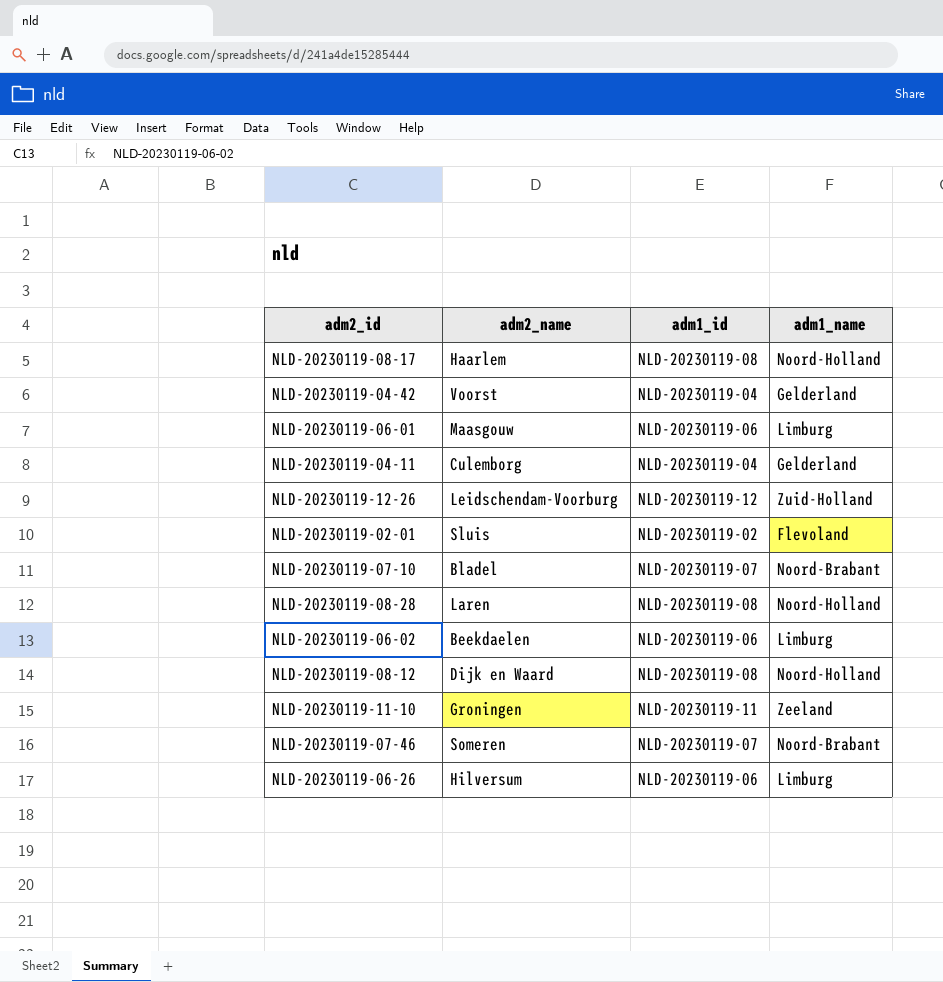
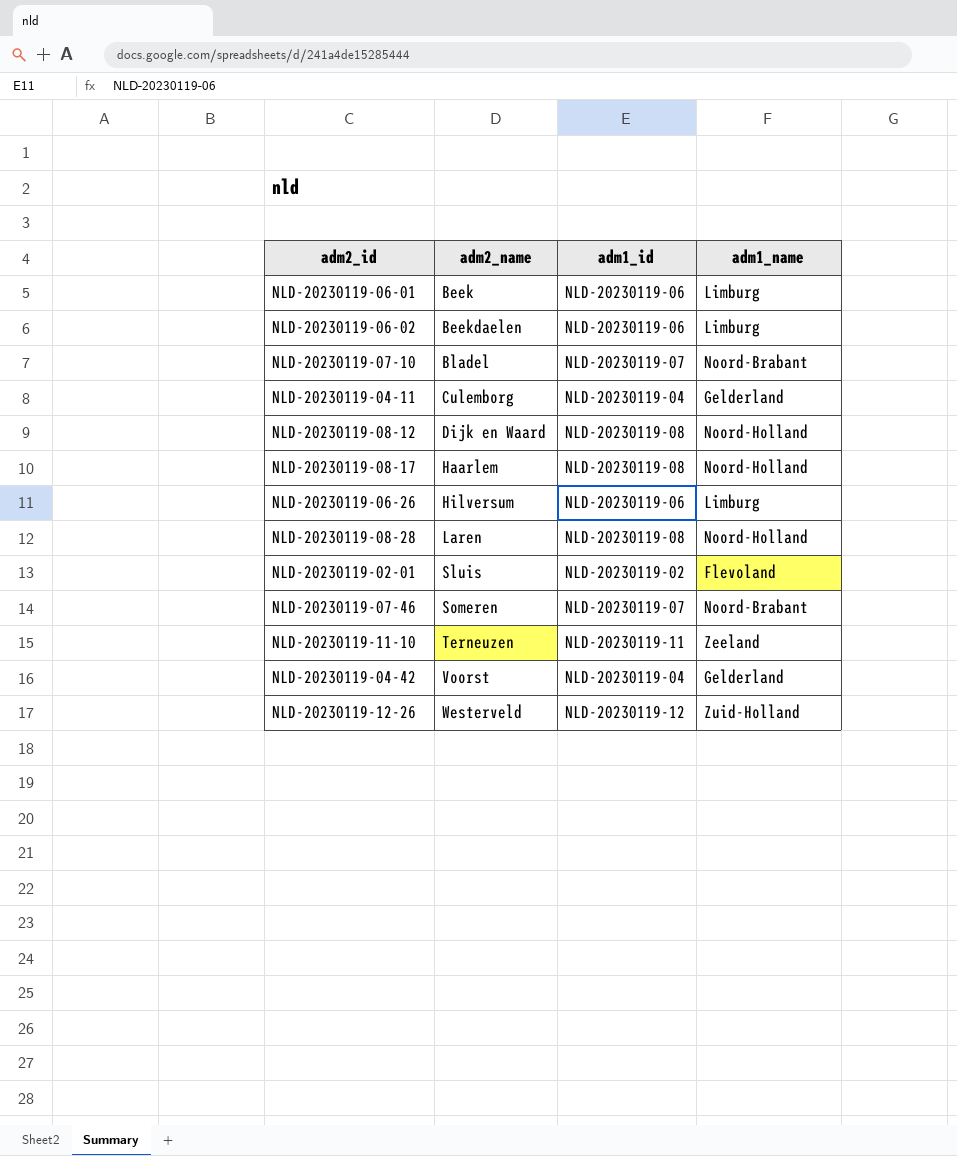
row order: none -> adm2_name ascending
NLD-20230119-06-01 | adm2_name: Maasgouw -> Beek
NLD-20230119-11-10 | adm2_name: Groningen -> Terneuzen
NLD-20230119-12-26 | adm2_name: Leidschendam-Voorburg -> Westerveld

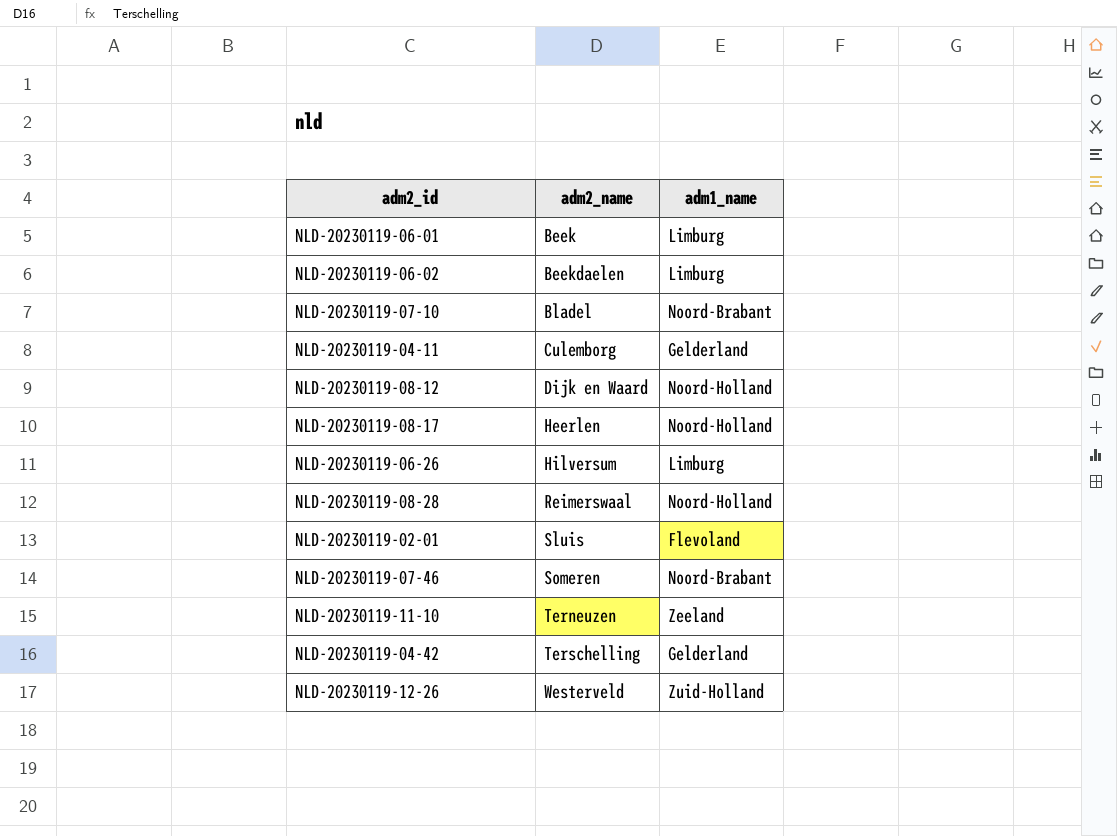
column adm1_id | position: 3 -> none
NLD-20230119-08-17 | adm2_name: Haarlem -> Heerlen
NLD-20230119-08-28 | adm2_name: Laren -> Reimerswaal
NLD-20230119-04-42 | adm2_name: Voorst -> Terschelling

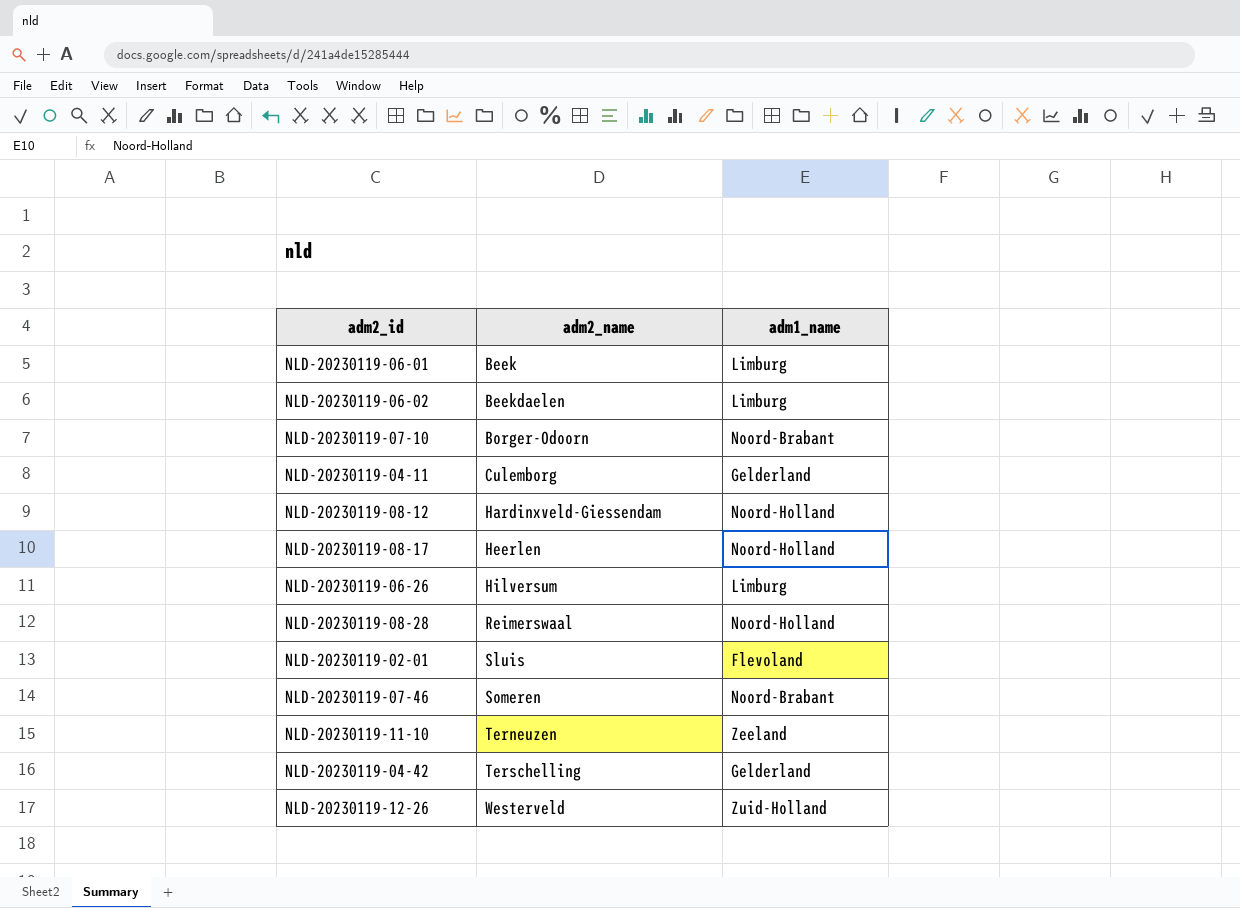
NLD-20230119-07-10 | adm2_name: Bladel -> Borger-Odoorn
NLD-20230119-08-12 | adm2_name: Dijk en Waard -> Hardinxveld-Giessendam

